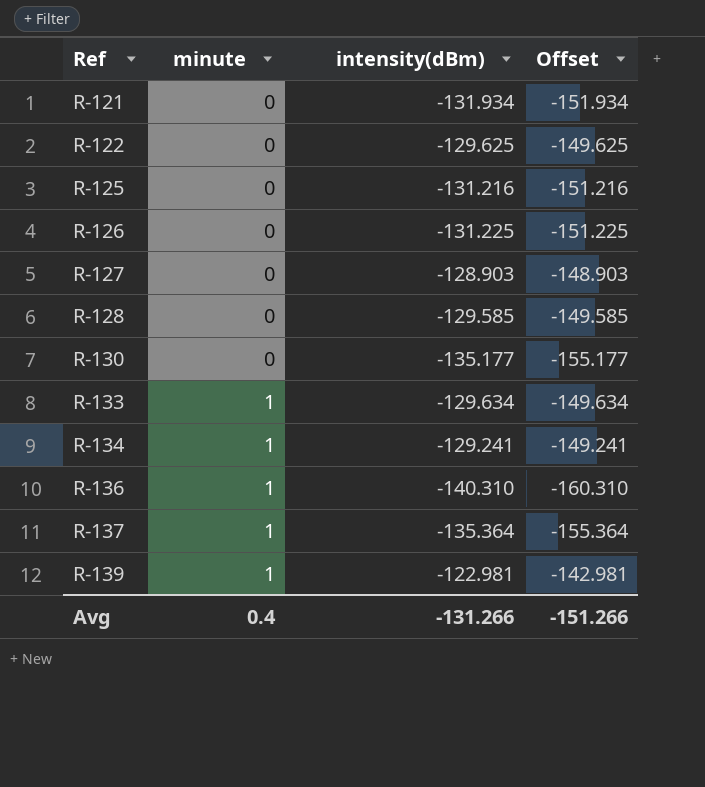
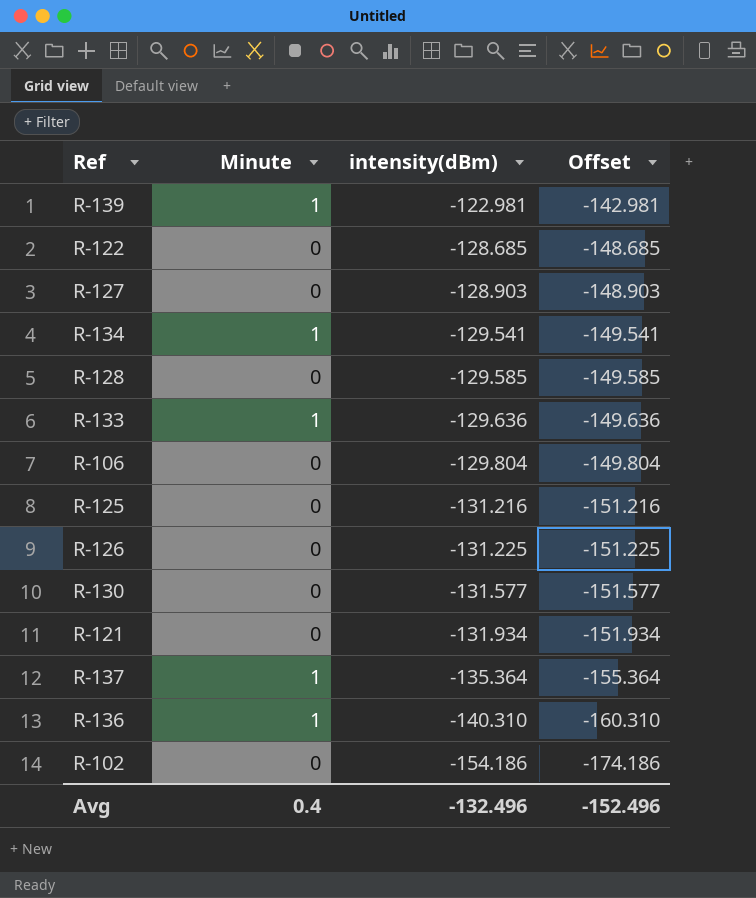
row order: Ref ascending -> intensity(dBm) descending
column name: minute -> Minute
R-122 | intensity(dBm): -129.625 -> -128.685
R-122 | Offset: -149.625 -> -148.685
R-134 | intensity(dBm): -129.241 -> -129.541
R-134 | Offset: -149.241 -> -149.541
R-133 | intensity(dBm): -129.634 -> -129.636
R-133 | Offset: -149.634 -> -149.636
row R-106: none -> 0 | -129.804 | -149.804
R-130 | intensity(dBm): -135.177 -> -131.577
R-130 | Offset: -155.177 -> -151.577
row R-102: none -> 0 | -154.186 | -174.186
Avg | intensity(dBm): -131.266 -> -132.496
Avg | Offset: -151.266 -> -152.496

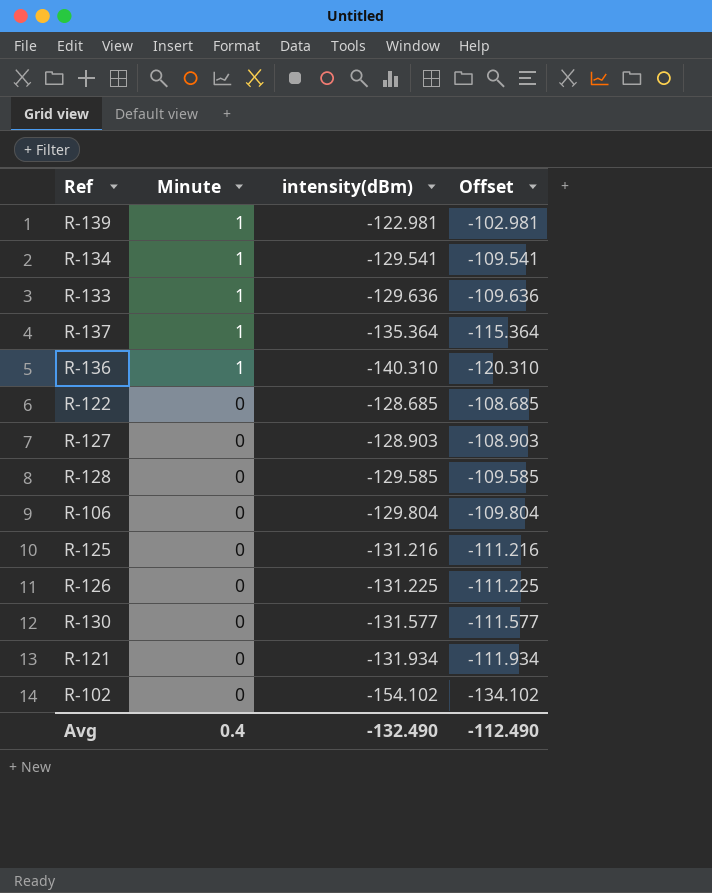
row order: intensity(dBm) descending -> Minute descending
column Offset | formula: [intensity(dBm)] - 20 -> [intensity(dBm)] + 20
R-102 | intensity(dBm): -154.186 -> -154.102
Avg | intensity(dBm): -132.496 -> -132.490
Avg | Offset: -152.496 -> -112.490

